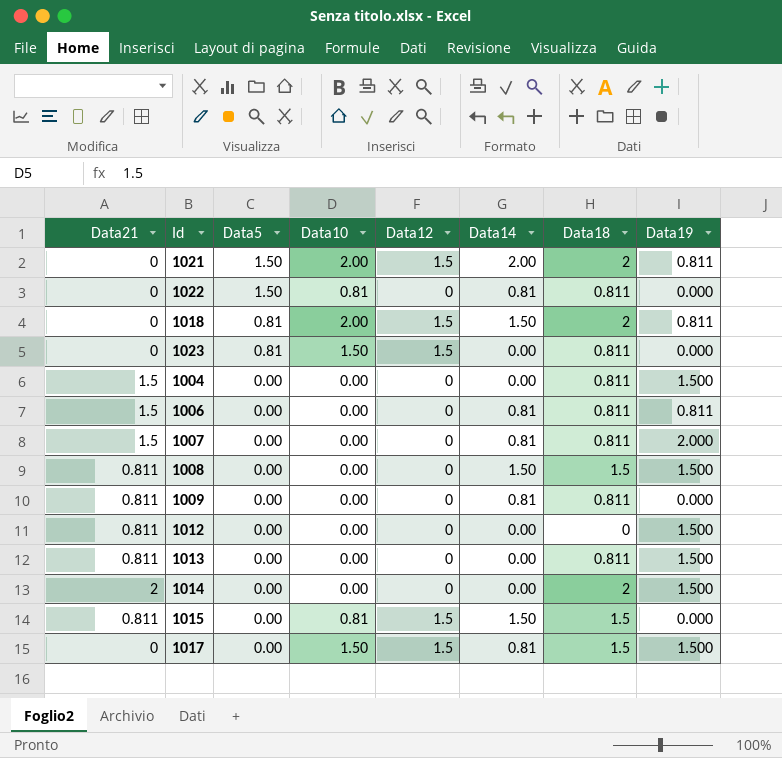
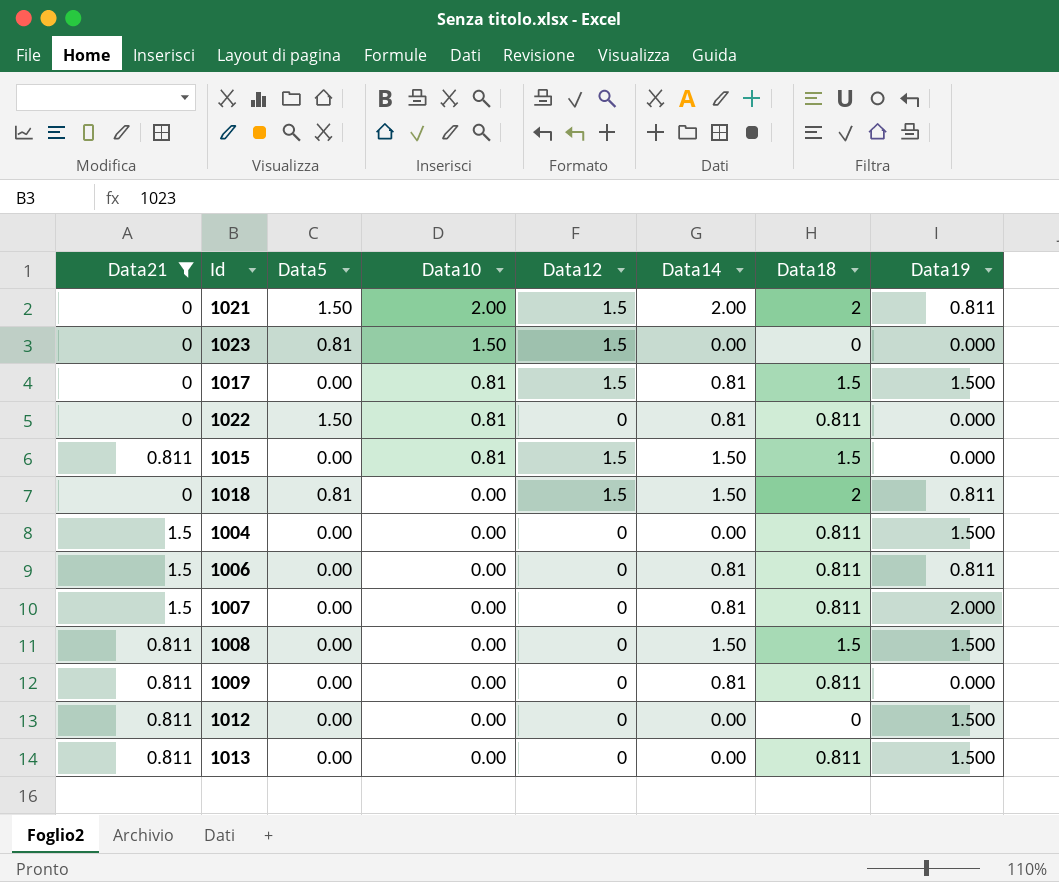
filter: none -> Data21 != 2
row order: Data5 descending -> Data10 descending
1023 | Data18: 0.811 -> 0
1017 | Data10: 1.50 -> 0.81
1018 | Data10: 2.00 -> 0.00

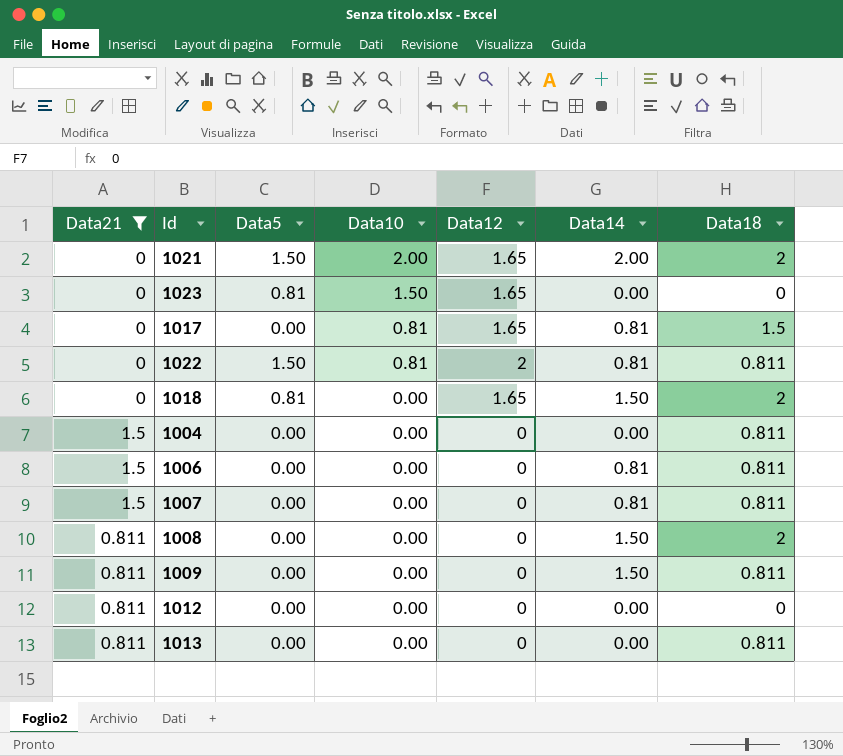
column Data19 | position: 8 -> none
row 1015: 0.811 | 0.00 | 0.81 | 1.5 | 1.50 | 1.5 | 0.000 -> none
1021 | Data12: 1.5 -> 1.65
1023 | Data12: 1.5 -> 1.65
1017 | Data12: 1.5 -> 1.65
1022 | Data12: 0 -> 2
1018 | Data12: 1.5 -> 1.65
1008 | Data18: 1.5 -> 2
1009 | Data14: 0.81 -> 1.50

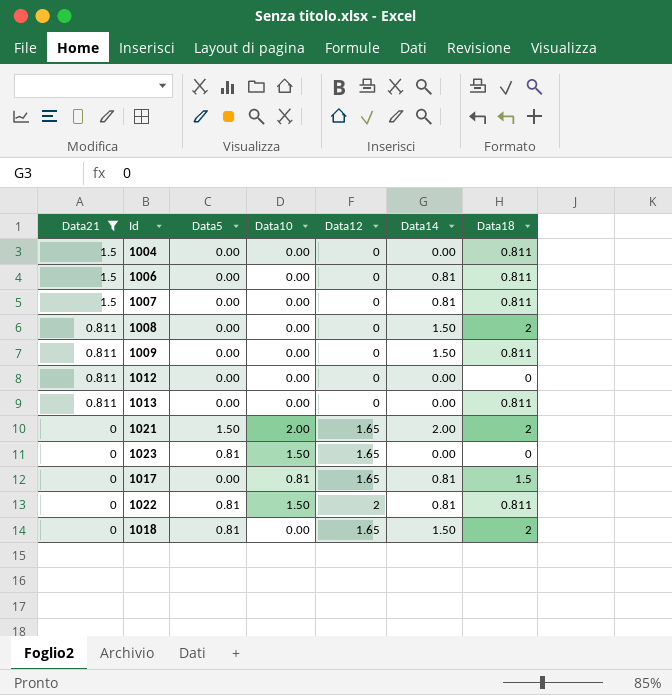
row order: Data10 descending -> Data21 descending
1022 | Data5: 1.50 -> 0.81
1022 | Data10: 0.81 -> 1.50

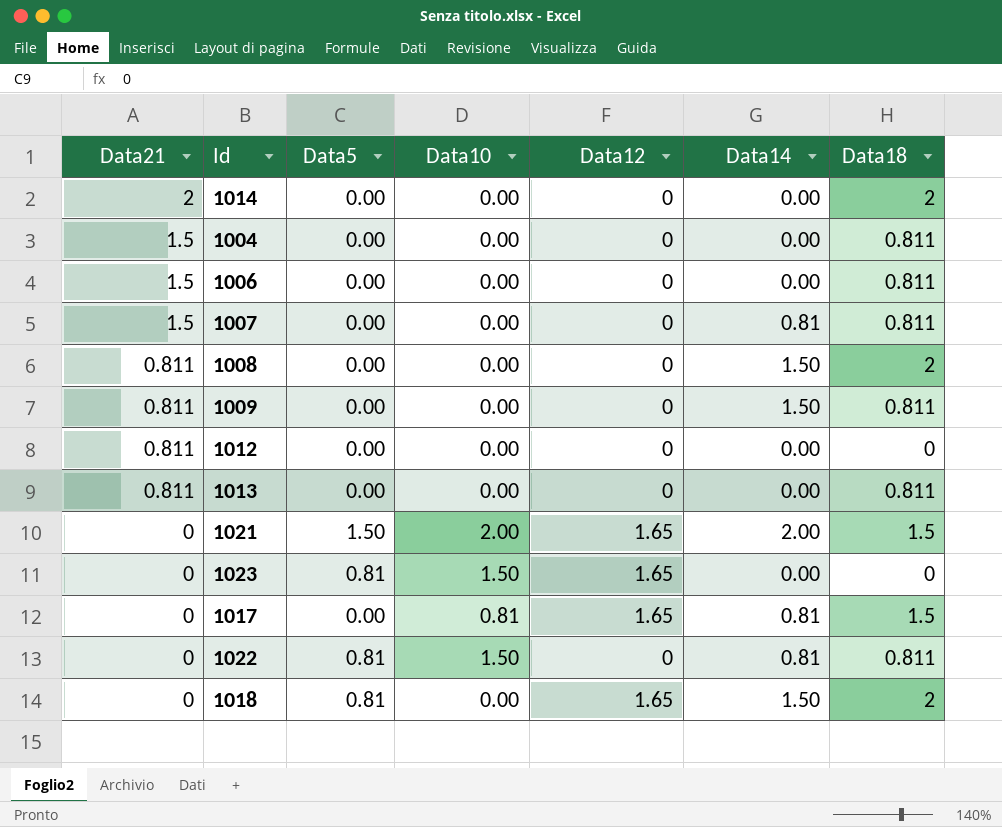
filter: Data21 != 2 -> none
1006 | Data14: 0.81 -> 0.00
1021 | Data18: 2 -> 1.5
1022 | Data12: 2 -> 0

